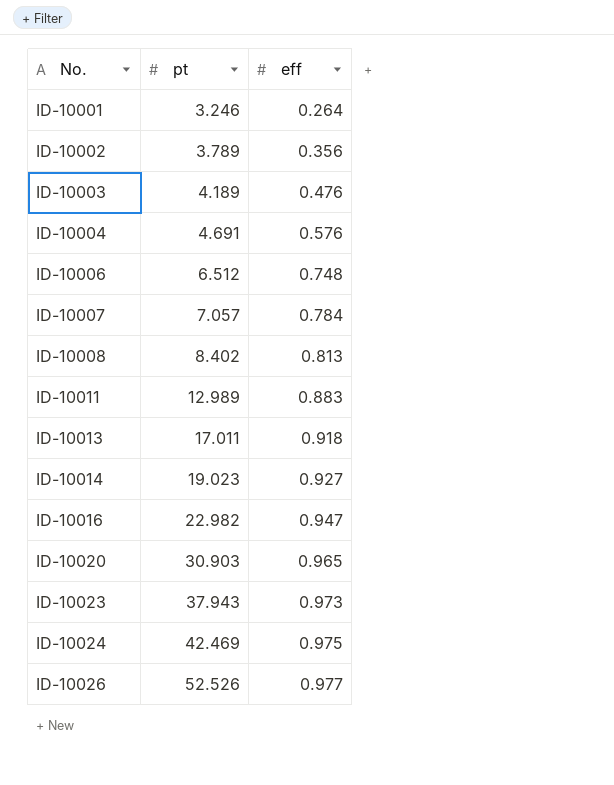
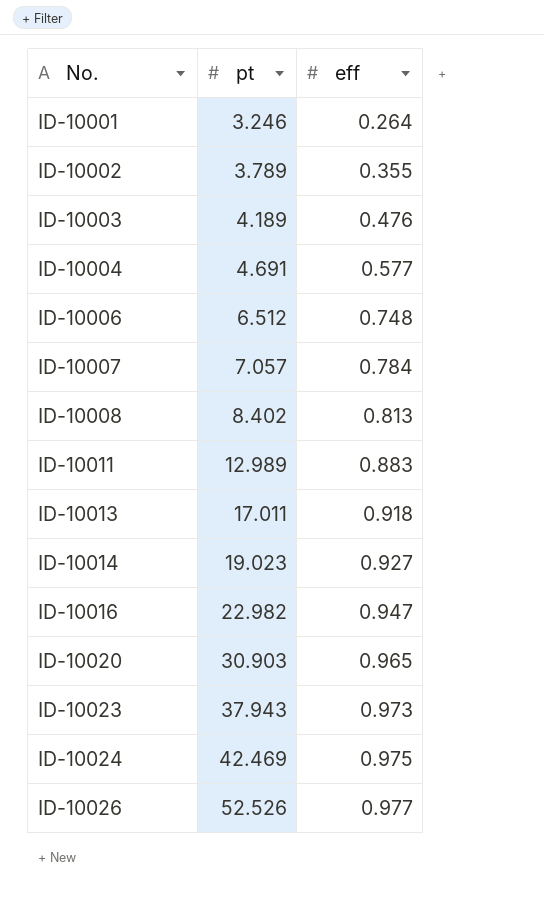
ID-10002 | eff: 0.356 -> 0.355
ID-10004 | eff: 0.576 -> 0.577

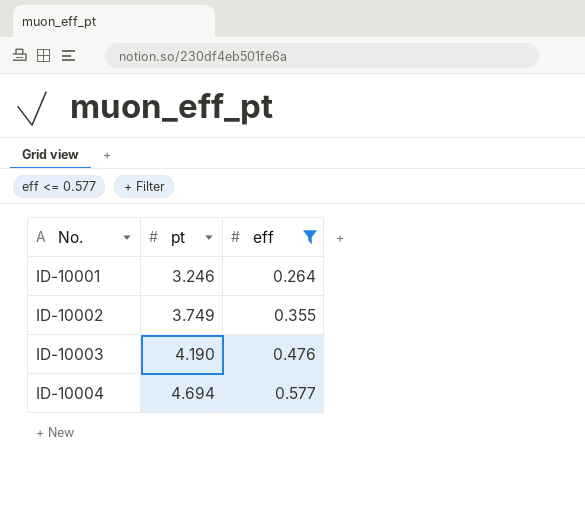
filter: none -> eff <= 0.577
ID-10002 | pt: 3.789 -> 3.749
ID-10003 | pt: 4.189 -> 4.190
ID-10004 | pt: 4.691 -> 4.694

